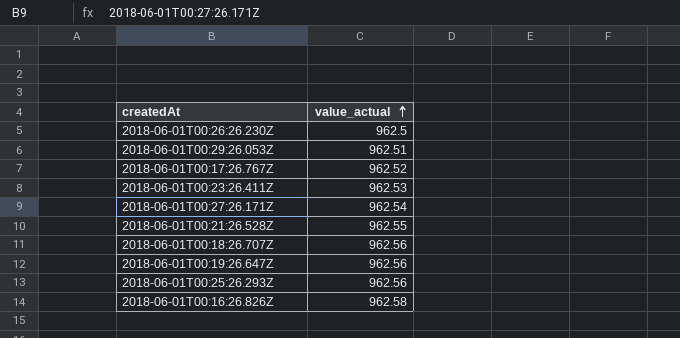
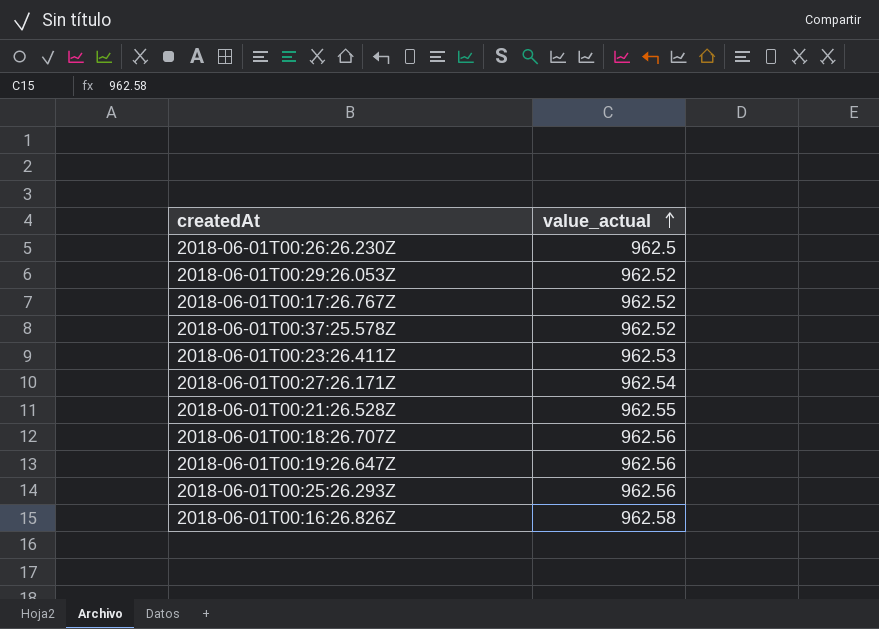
2018-06-01T00:29:26.053Z | value_actual: 962.51 -> 962.52
row 2018-06-01T00:37:25.578Z: none -> 962.52

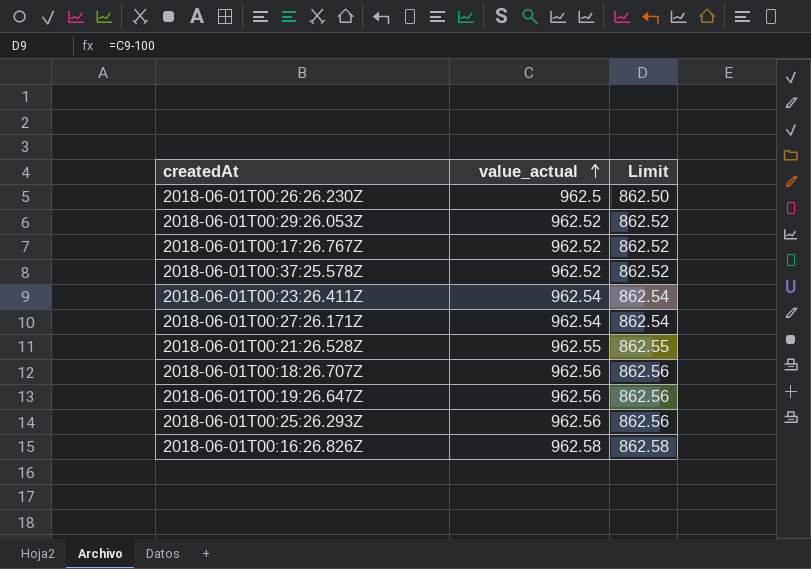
column Limit | formula: none -> [value_actual] - 100
2018-06-01T00:23:26.411Z | value_actual: 962.53 -> 962.54

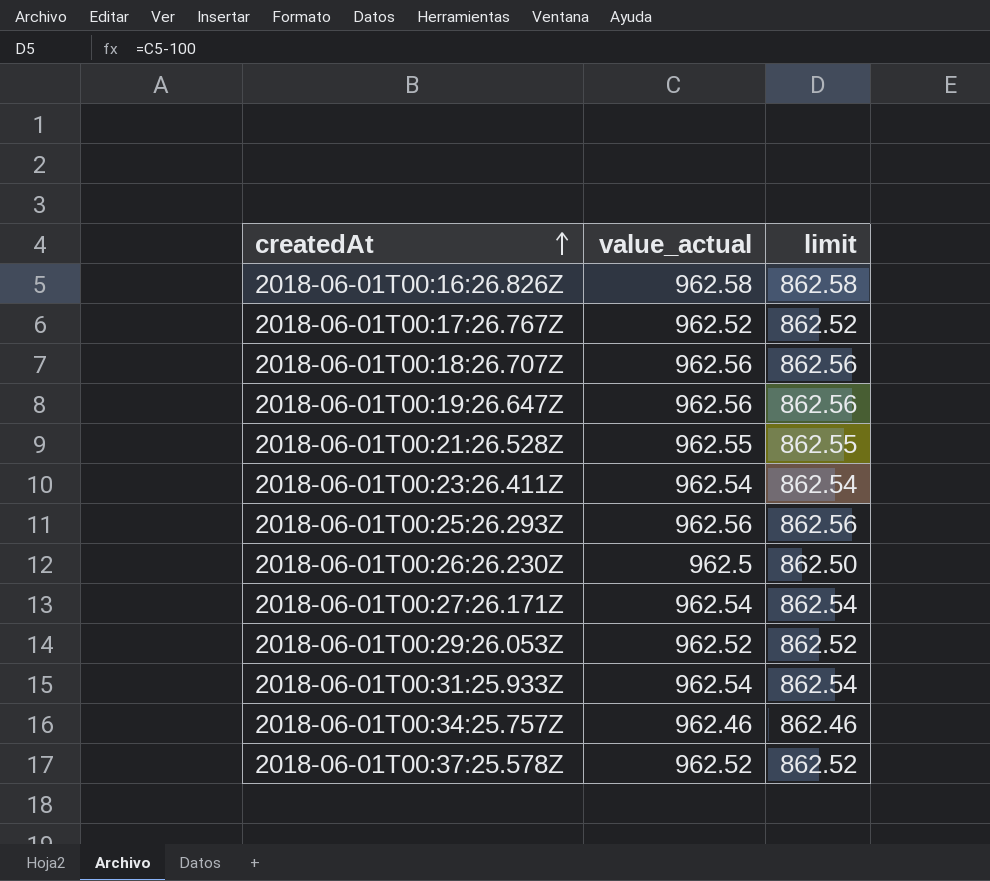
row order: value_actual ascending -> createdAt ascending
column name: Limit -> limit
row 2018-06-01T00:31:25.933Z: none -> 962.54 | 862.54
row 2018-06-01T00:34:25.757Z: none -> 962.46 | 862.46

